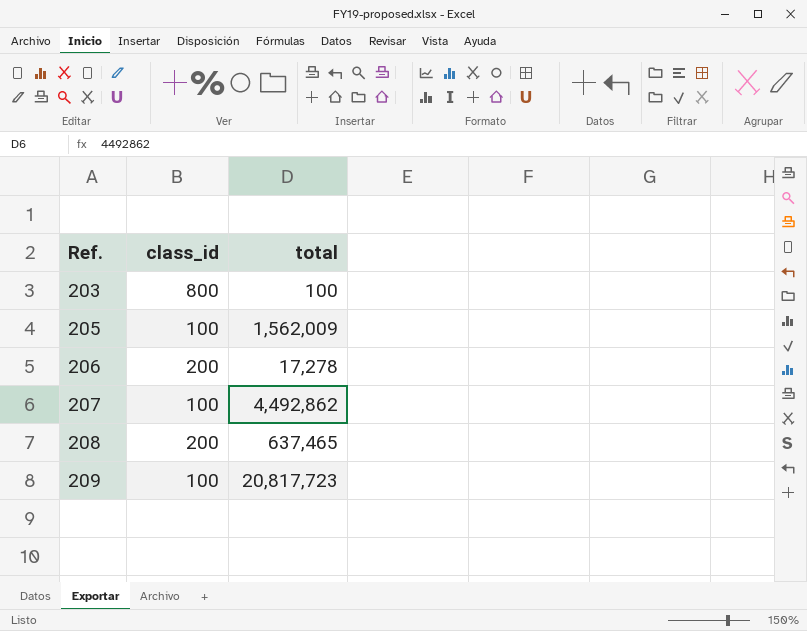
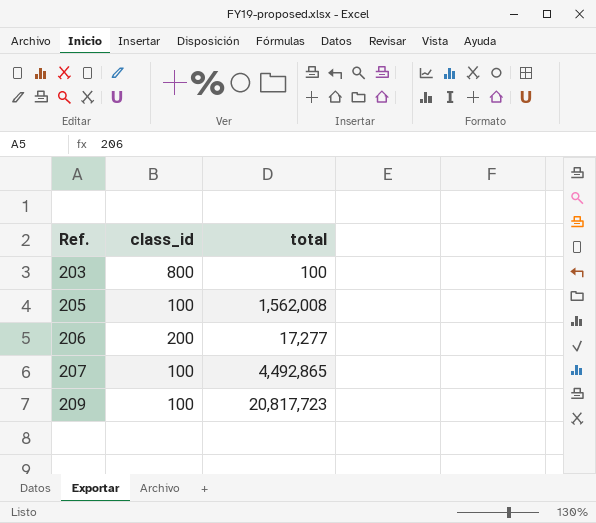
row 208: 200 | 637,465 -> none
205 | total: 1,562,009 -> 1,562,008
206 | total: 17,278 -> 17,277
207 | total: 4,492,862 -> 4,492,865

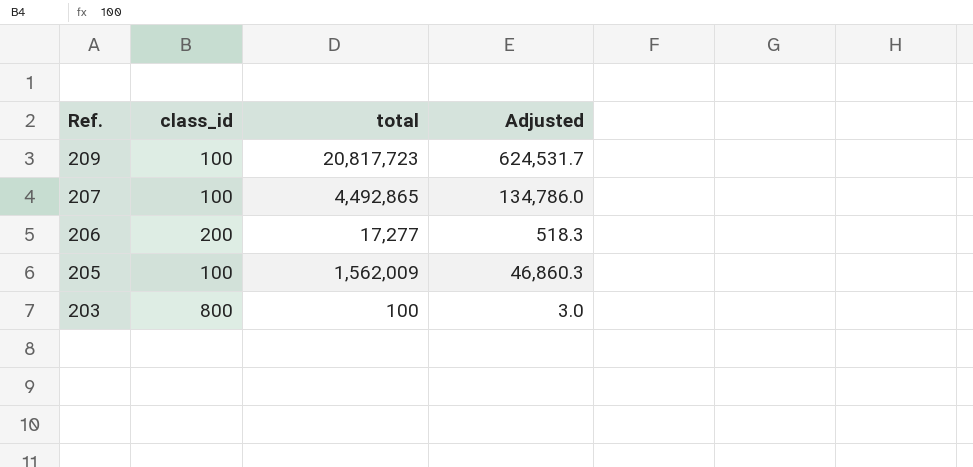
row order: Ref. ascending -> Ref. descending
column Adjusted | formula: none -> [total] * 0.03
205 | total: 1,562,008 -> 1,562,009

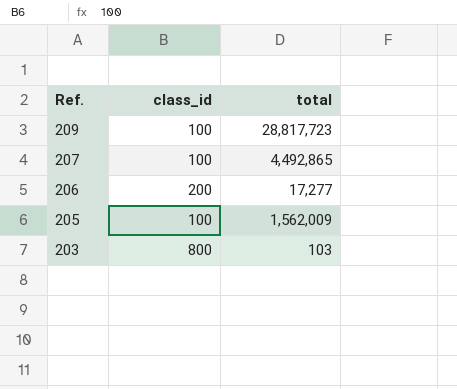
column Adjusted | formula: [total] * 0.03 -> none
209 | total: 20,817,723 -> 28,817,723
203 | total: 100 -> 103

